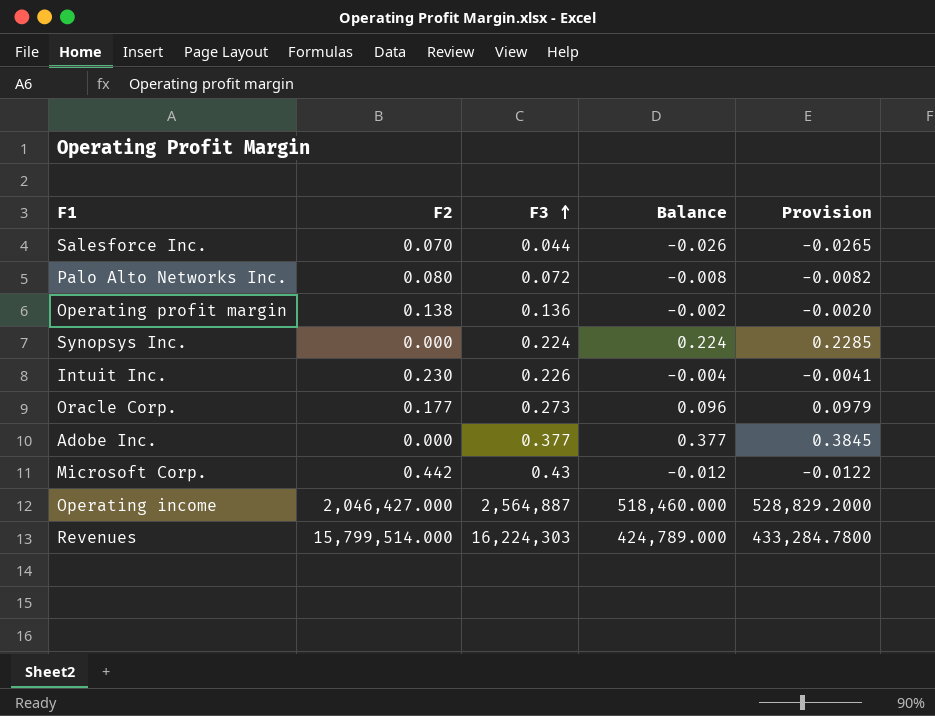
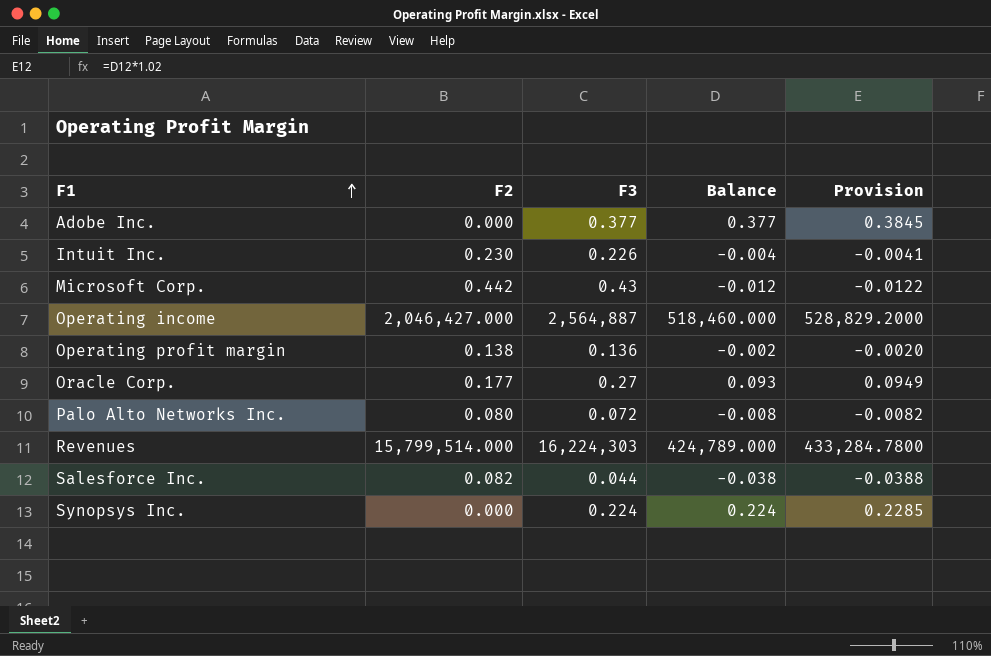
row order: F3 ascending -> F1 ascending
Oracle Corp. | F3: 0.273 -> 0.27
Oracle Corp. | Balance: 0.096 -> 0.093
Oracle Corp. | Provision: 0.0979 -> 0.0949
Salesforce Inc. | F2: 0.070 -> 0.082
Salesforce Inc. | Balance: -0.026 -> -0.038
Salesforce Inc. | Provision: -0.0265 -> -0.0388

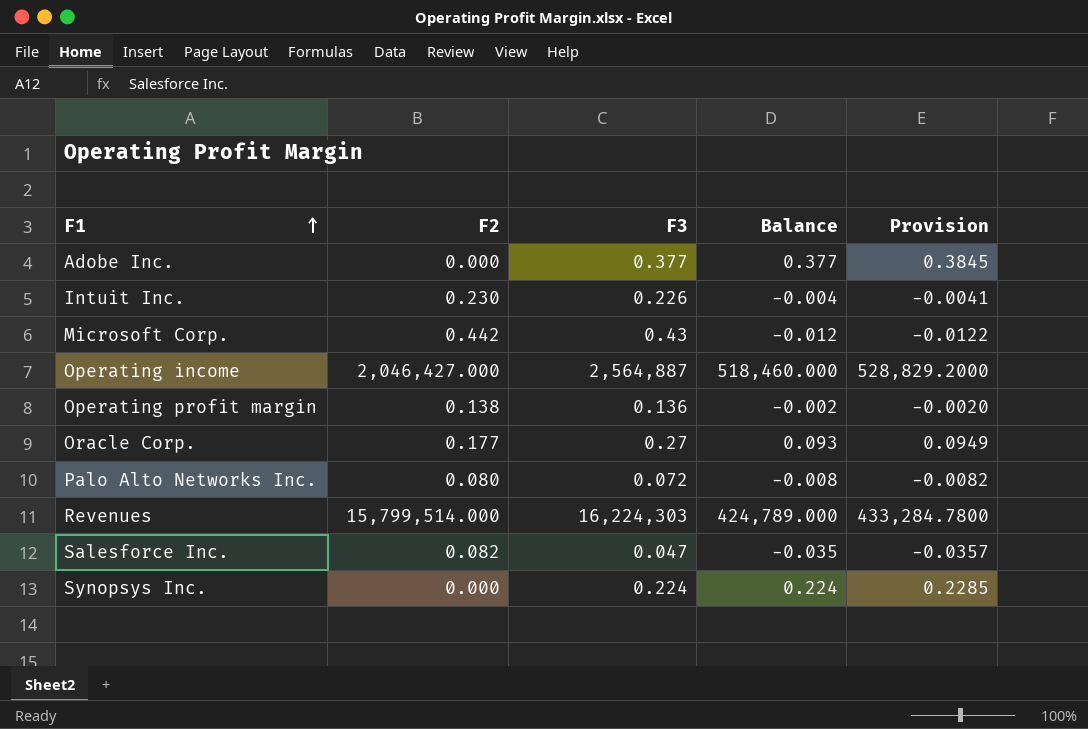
Salesforce Inc. | F3: 0.044 -> 0.047
Salesforce Inc. | Balance: -0.038 -> -0.035
Salesforce Inc. | Provision: -0.0388 -> -0.0357

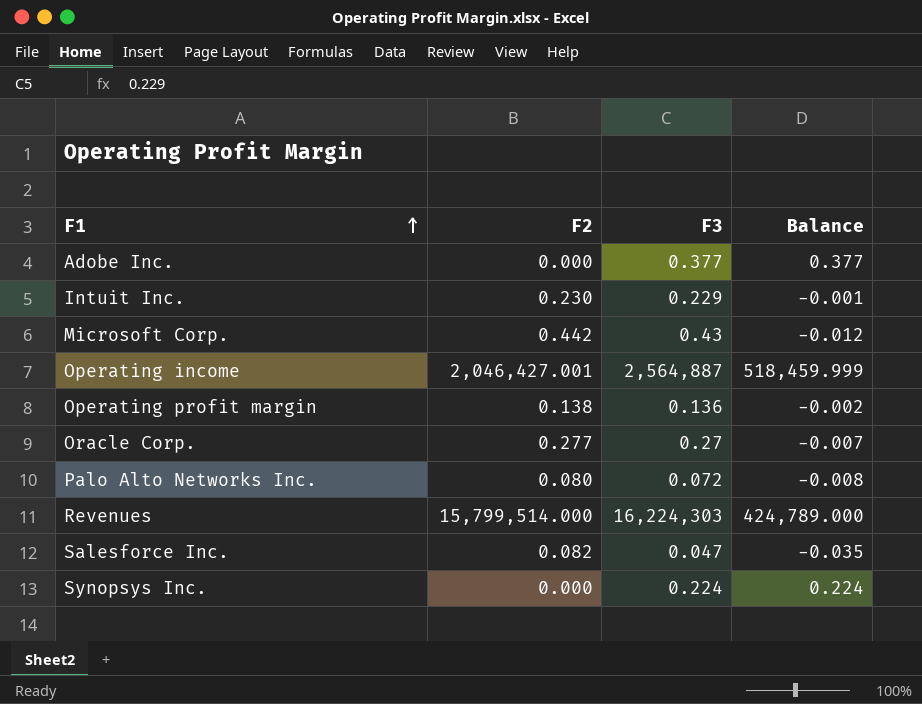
column Provision | formula: [Balance] * 1.02 -> none
Intuit Inc. | F3: 0.226 -> 0.229
Intuit Inc. | Balance: -0.004 -> -0.001
Operating income | F2: 2,046,427.000 -> 2,046,427.001
Operating income | Balance: 518,460.000 -> 518,459.999
Oracle Corp. | F2: 0.177 -> 0.277
Oracle Corp. | Balance: 0.093 -> -0.007

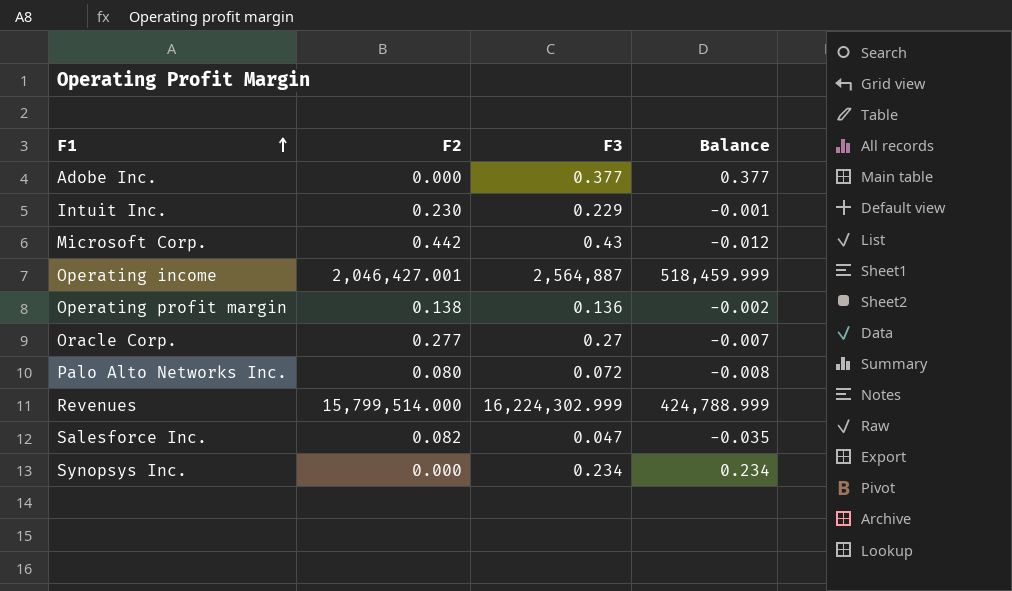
Revenues | F3: 16,224,303 -> 16,224,302.999
Revenues | Balance: 424,789.000 -> 424,788.999
Synopsys Inc. | F3: 0.224 -> 0.234
Synopsys Inc. | Balance: 0.224 -> 0.234

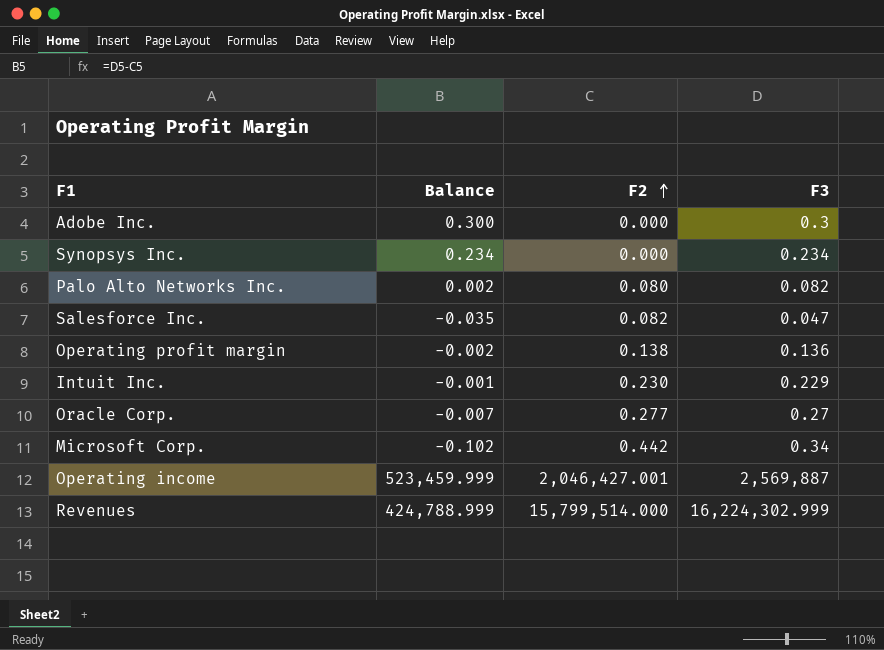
row order: F1 ascending -> F2 ascending
column Balance | position: 4 -> 2
Adobe Inc. | Balance: 0.377 -> 0.300
Adobe Inc. | F3: 0.377 -> 0.3
Palo Alto Networks Inc. | Balance: -0.008 -> 0.002
Palo Alto Networks Inc. | F3: 0.072 -> 0.082
Microsoft Corp. | Balance: -0.012 -> -0.102
Microsoft Corp. | F3: 0.43 -> 0.34
Operating income | Balance: 518,459.999 -> 523,459.999
Operating income | F3: 2,564,887 -> 2,569,887

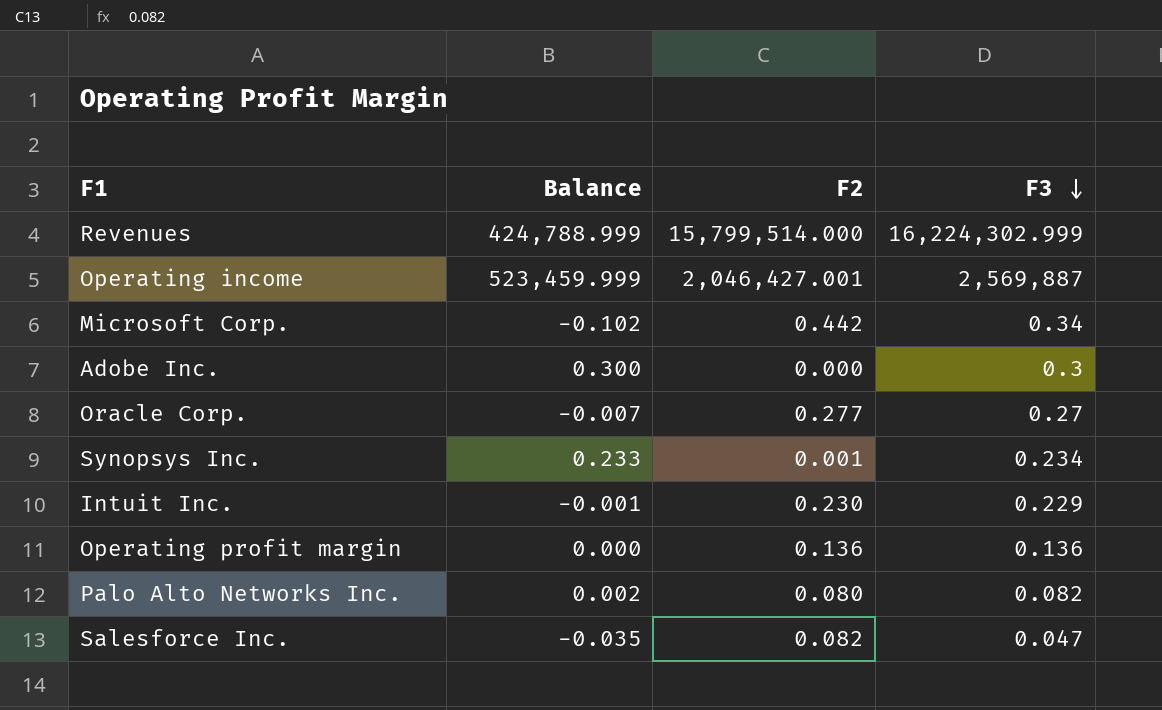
row order: F2 ascending -> F3 descending
Synopsys Inc. | Balance: 0.234 -> 0.233
Synopsys Inc. | F2: 0.000 -> 0.001
Operating profit margin | Balance: -0.002 -> 0.000
Operating profit margin | F2: 0.138 -> 0.136

